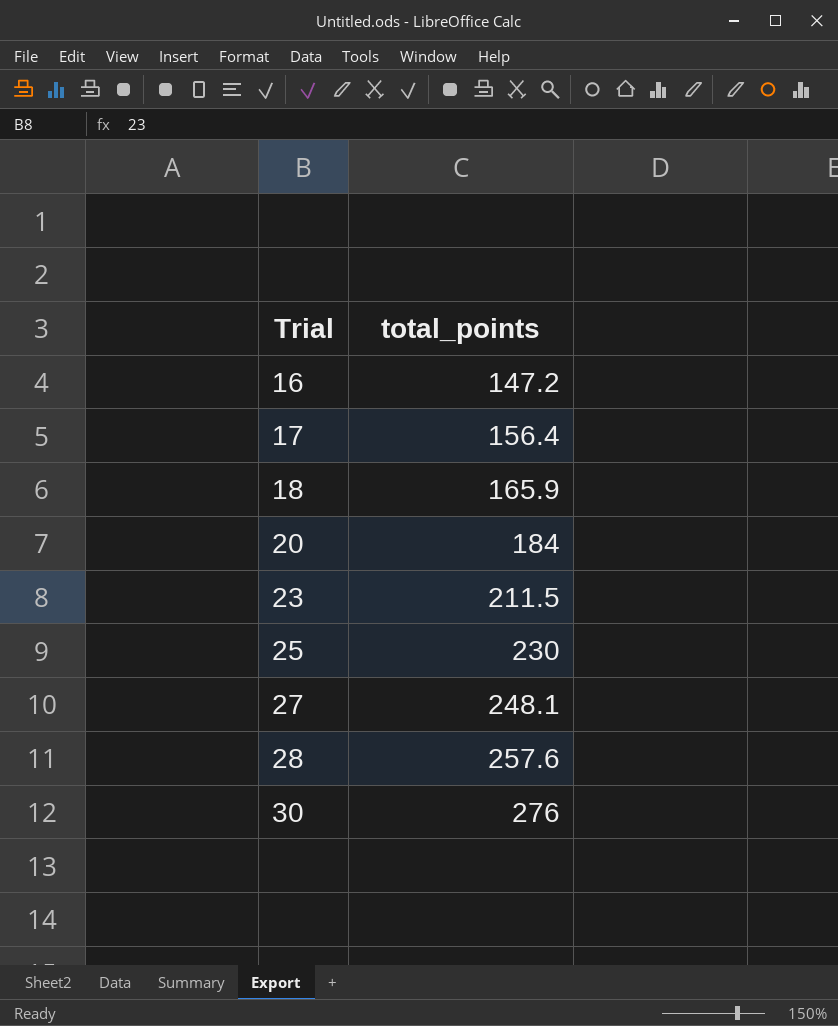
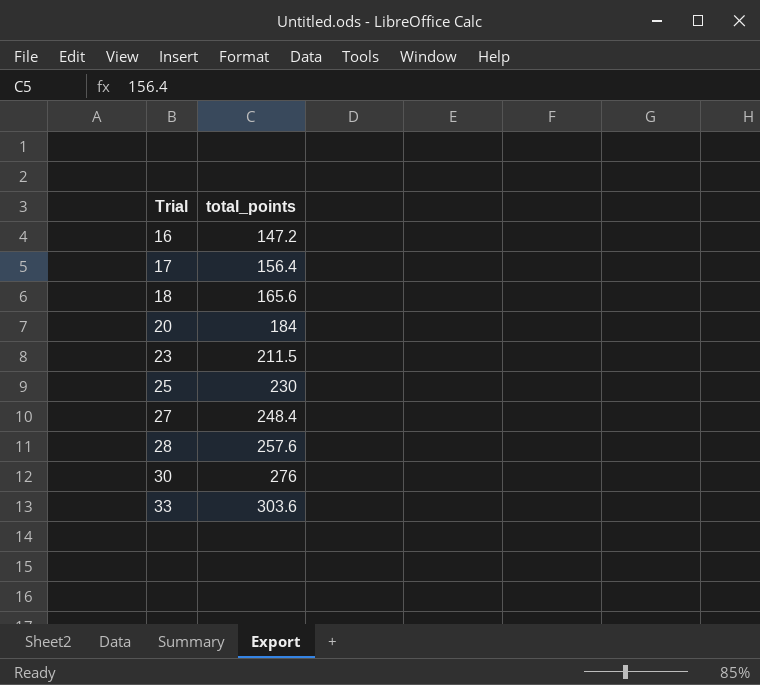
18 | total_points: 165.9 -> 165.6
27 | total_points: 248.1 -> 248.4
row 33: none -> 303.6

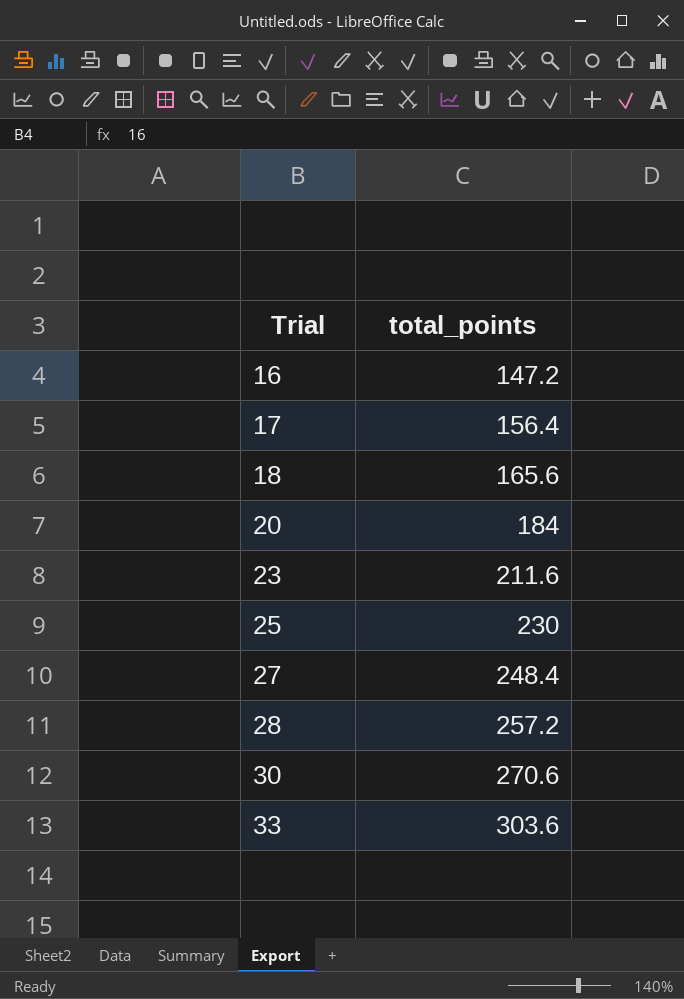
23 | total_points: 211.5 -> 211.6
28 | total_points: 257.6 -> 257.2
30 | total_points: 276 -> 270.6

